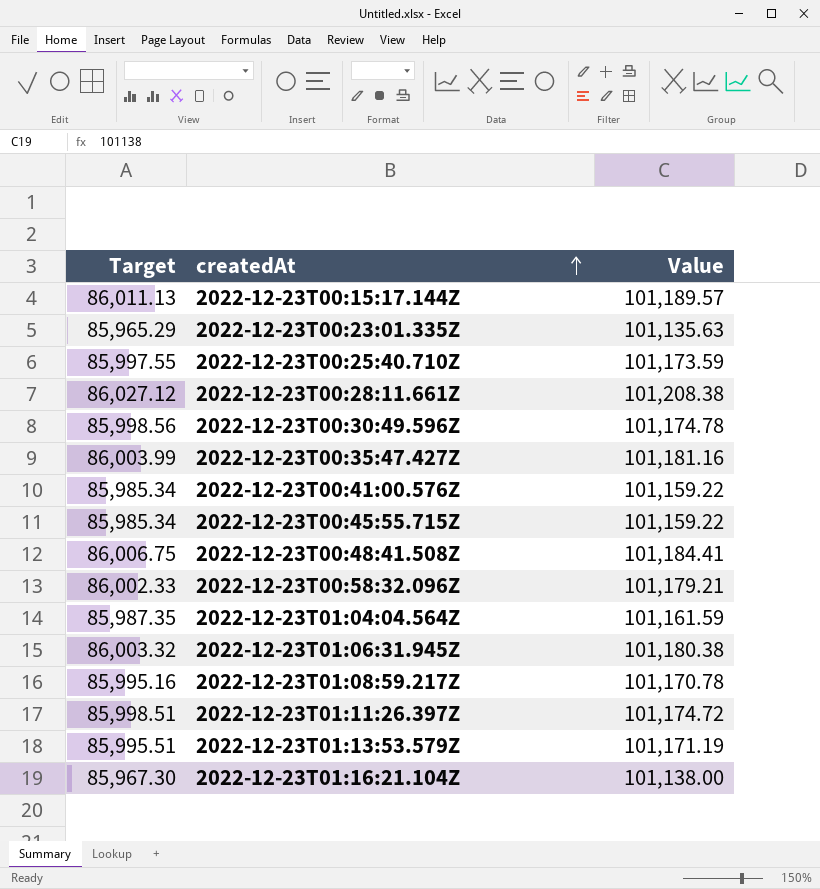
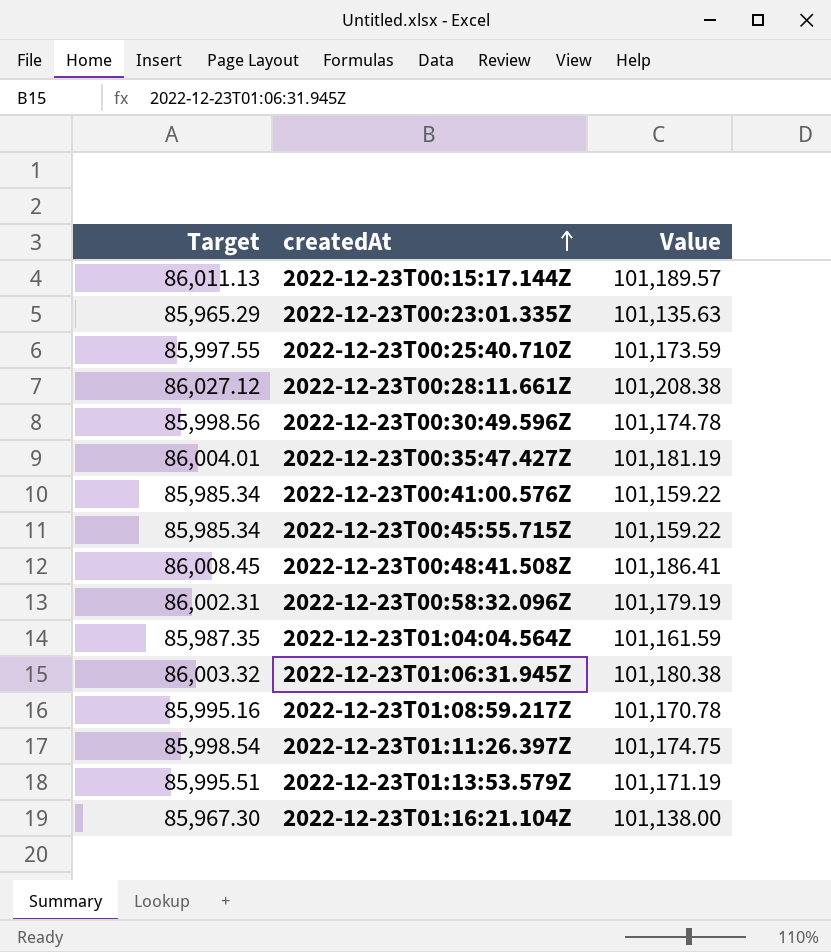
2022-12-23T00:35:47.427Z | Target: 86,003.99 -> 86,004.01
2022-12-23T00:35:47.427Z | Value: 101,181.16 -> 101,181.19
2022-12-23T00:48:41.508Z | Target: 86,006.75 -> 86,008.45
2022-12-23T00:48:41.508Z | Value: 101,184.41 -> 101,186.41
2022-12-23T00:58:32.096Z | Target: 86,002.33 -> 86,002.31
2022-12-23T00:58:32.096Z | Value: 101,179.21 -> 101,179.19
2022-12-23T01:11:26.397Z | Target: 85,998.51 -> 85,998.54
2022-12-23T01:11:26.397Z | Value: 101,174.72 -> 101,174.75

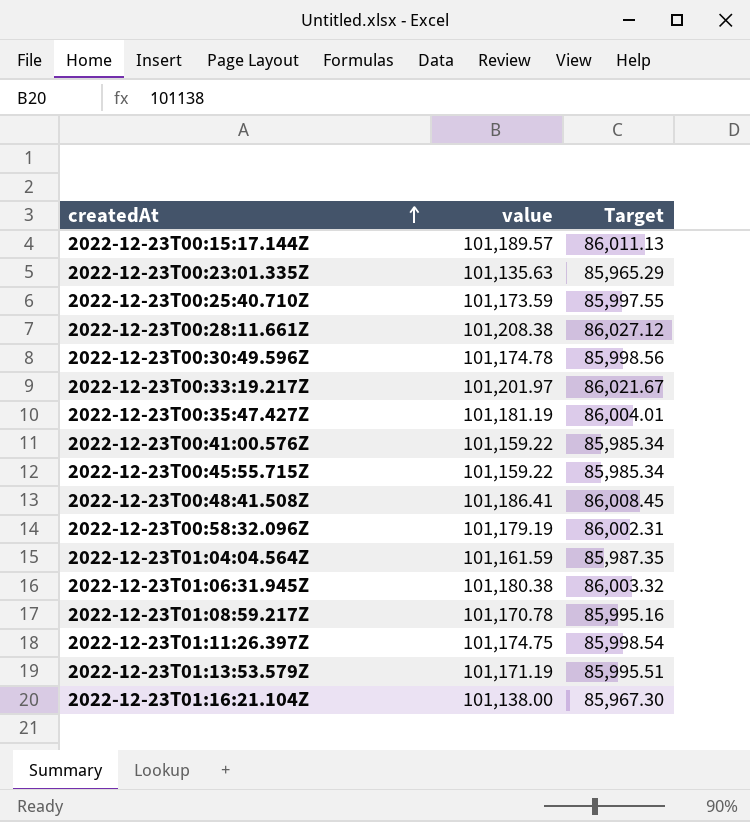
column name: Value -> value
column Target | position: 1 -> 3
row 2022-12-23T00:33:19.217Z: none -> 101,201.97 | 86,021.67

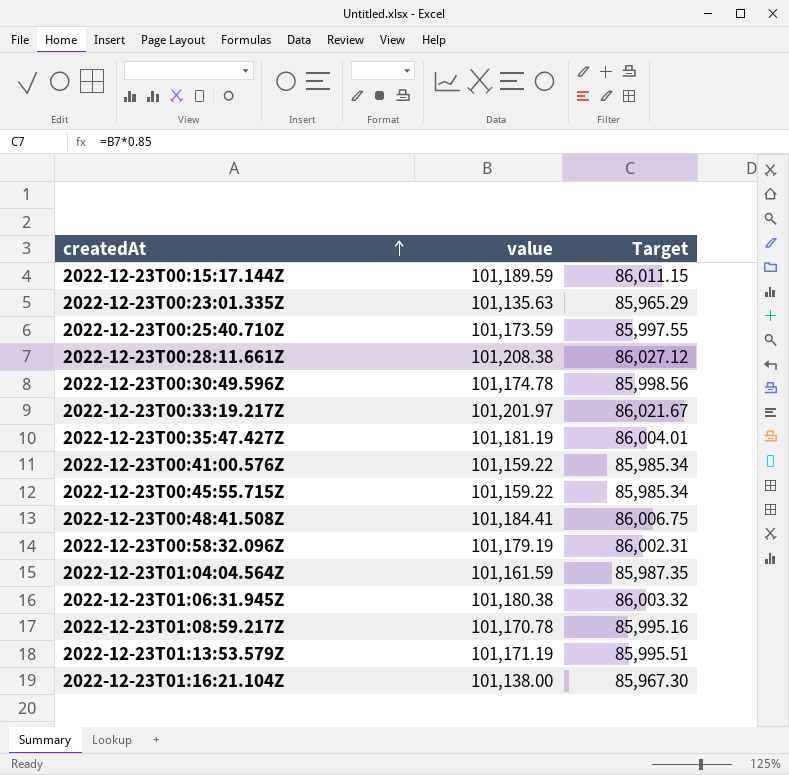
row 2022-12-23T01:11:26.397Z: 101,174.75 | 85,998.54 -> none
2022-12-23T00:15:17.144Z | value: 101,189.57 -> 101,189.59
2022-12-23T00:15:17.144Z | Target: 86,011.13 -> 86,011.15
2022-12-23T00:48:41.508Z | value: 101,186.41 -> 101,184.41
2022-12-23T00:48:41.508Z | Target: 86,008.45 -> 86,006.75

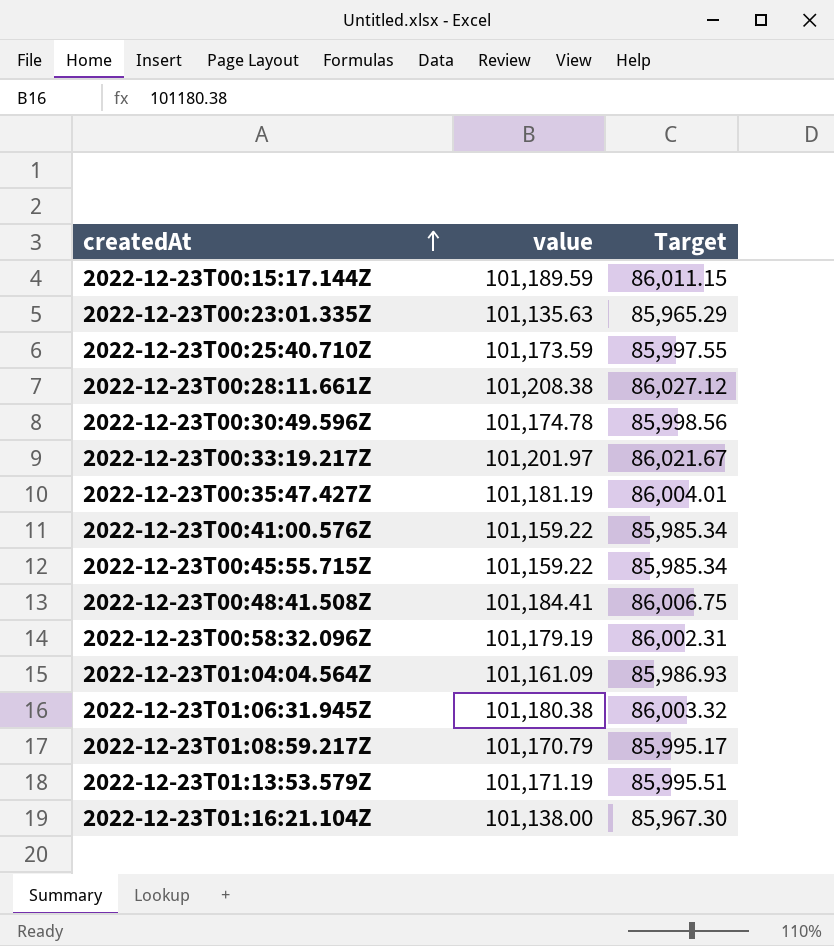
2022-12-23T01:04:04.564Z | value: 101,161.59 -> 101,161.09
2022-12-23T01:04:04.564Z | Target: 85,987.35 -> 85,986.93
2022-12-23T01:08:59.217Z | value: 101,170.78 -> 101,170.79
2022-12-23T01:08:59.217Z | Target: 85,995.16 -> 85,995.17

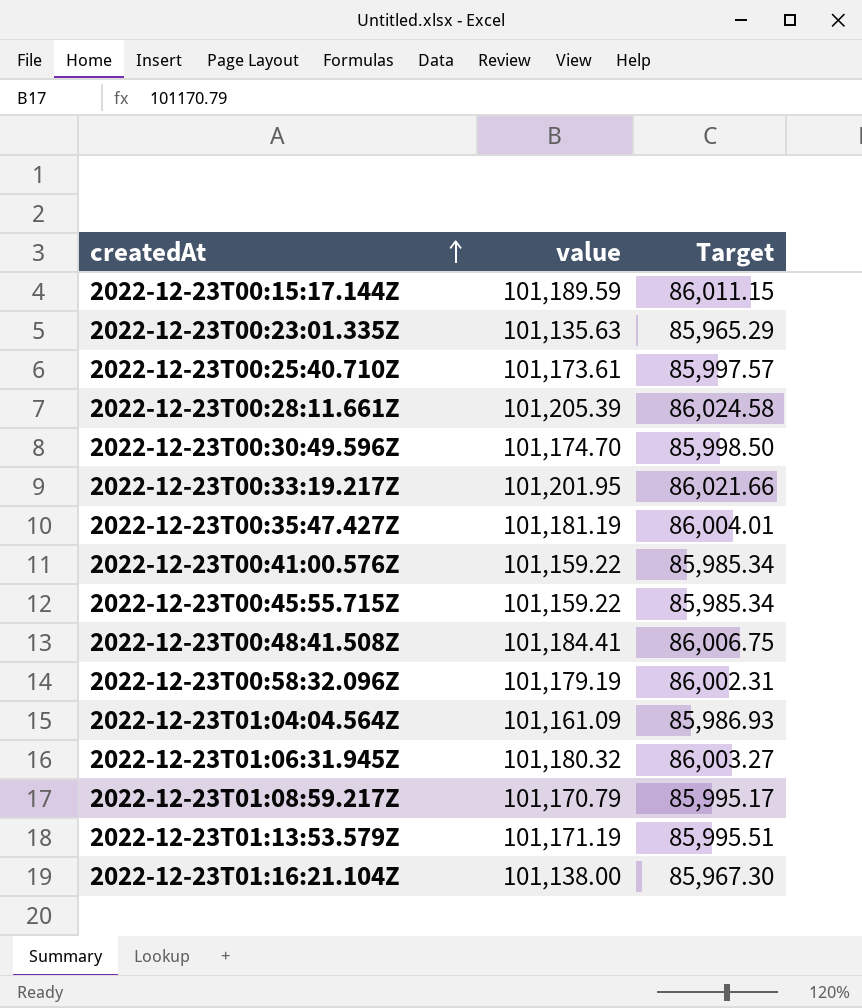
2022-12-23T00:25:40.710Z | value: 101,173.59 -> 101,173.61
2022-12-23T00:25:40.710Z | Target: 85,997.55 -> 85,997.57
2022-12-23T00:28:11.661Z | value: 101,208.38 -> 101,205.39
2022-12-23T00:28:11.661Z | Target: 86,027.12 -> 86,024.58
2022-12-23T00:30:49.596Z | value: 101,174.78 -> 101,174.70
2022-12-23T00:30:49.596Z | Target: 85,998.56 -> 85,998.50
2022-12-23T00:33:19.217Z | value: 101,201.97 -> 101,201.95
2022-12-23T00:33:19.217Z | Target: 86,021.67 -> 86,021.66
2022-12-23T01:06:31.945Z | value: 101,180.38 -> 101,180.32
2022-12-23T01:06:31.945Z | Target: 86,003.32 -> 86,003.27

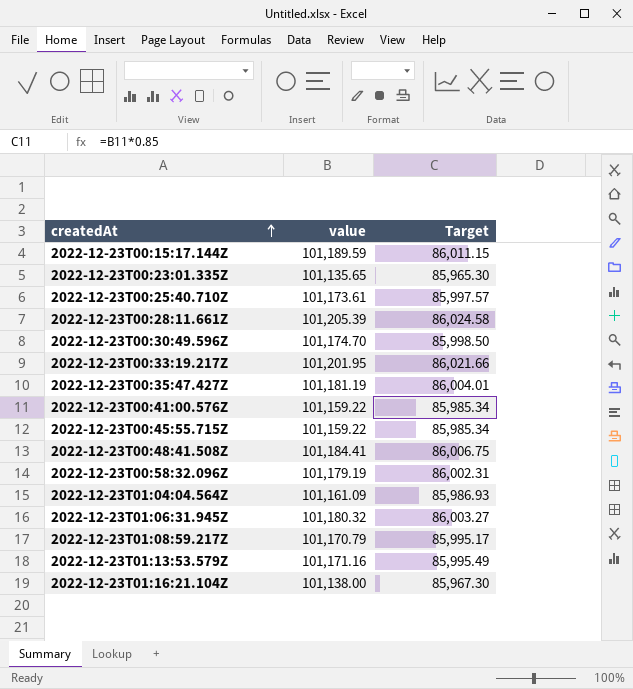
2022-12-23T00:23:01.335Z | value: 101,135.63 -> 101,135.65
2022-12-23T00:23:01.335Z | Target: 85,965.29 -> 85,965.30
2022-12-23T01:13:53.579Z | value: 101,171.19 -> 101,171.16
2022-12-23T01:13:53.579Z | Target: 85,995.51 -> 85,995.49

